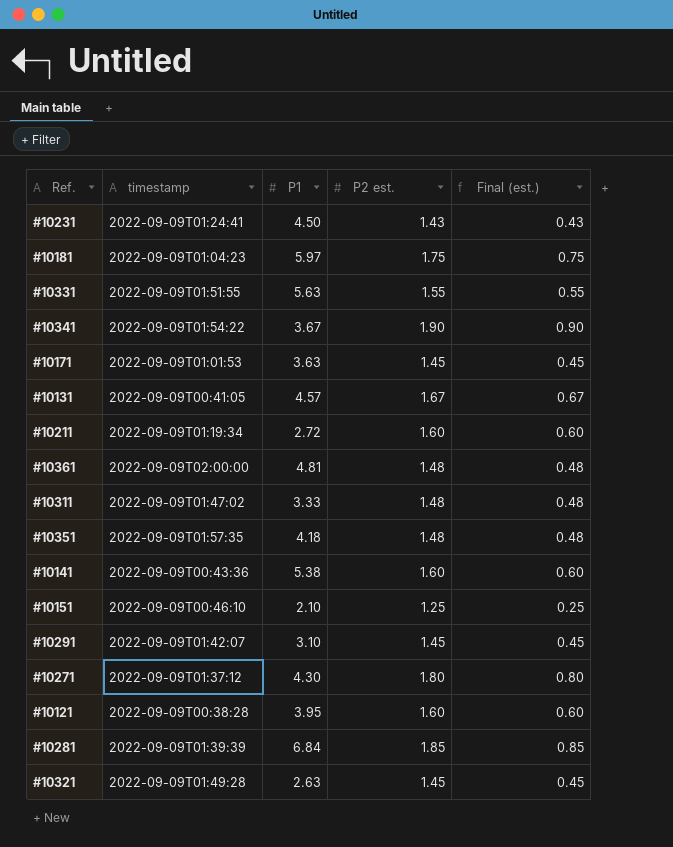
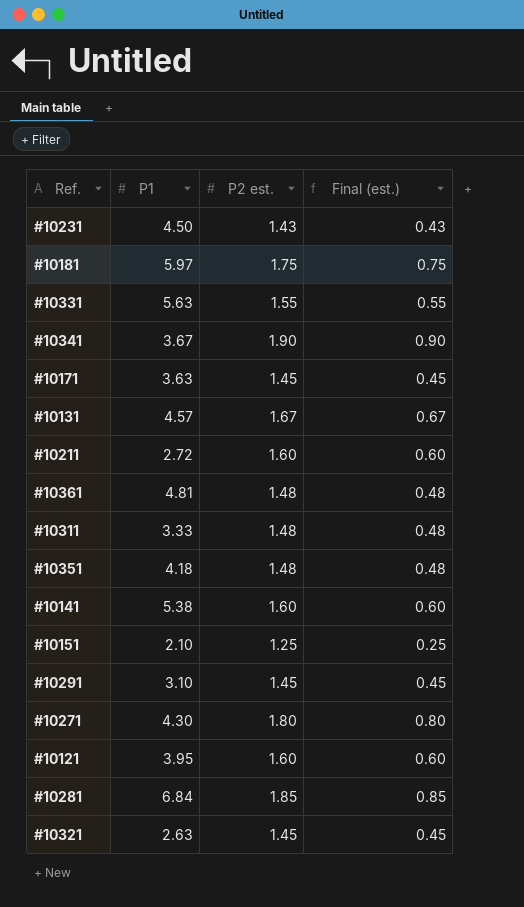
column timestamp | position: 2 -> none

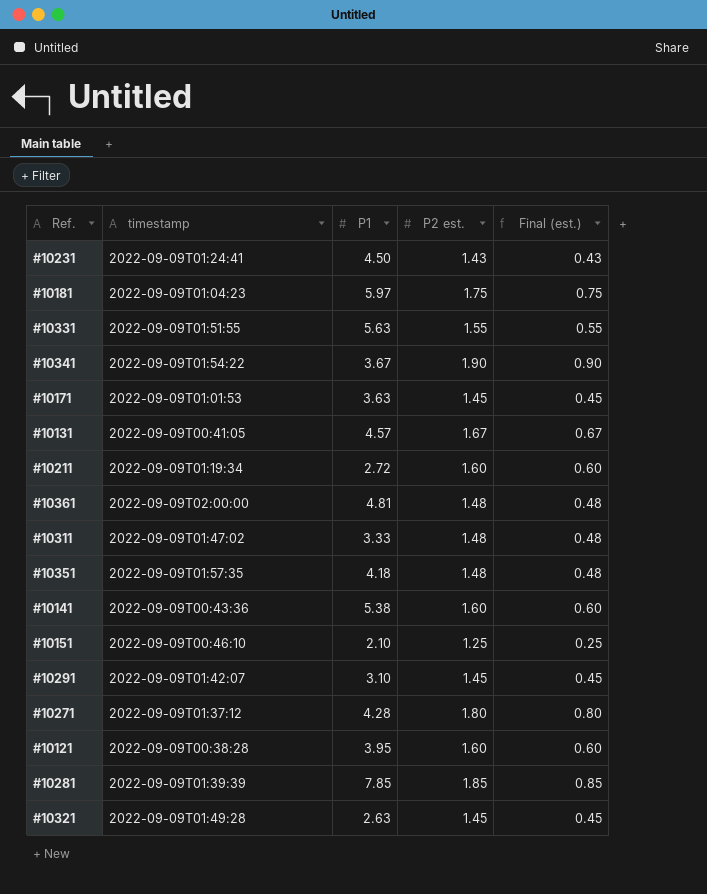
column timestamp | position: none -> 2
#10271 | P1: 4.30 -> 4.28
#10281 | P1: 6.84 -> 7.85

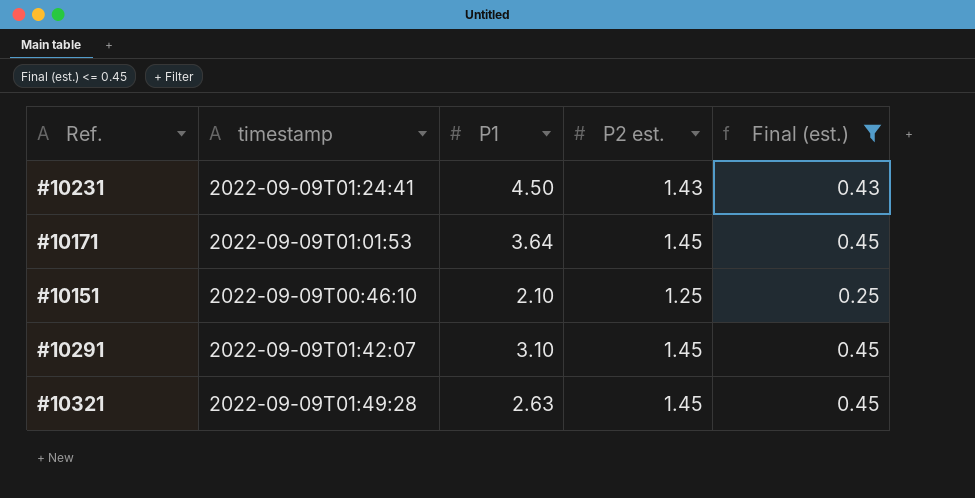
filter: none -> Final (est.) <= 0.45
#10171 | P1: 3.63 -> 3.64

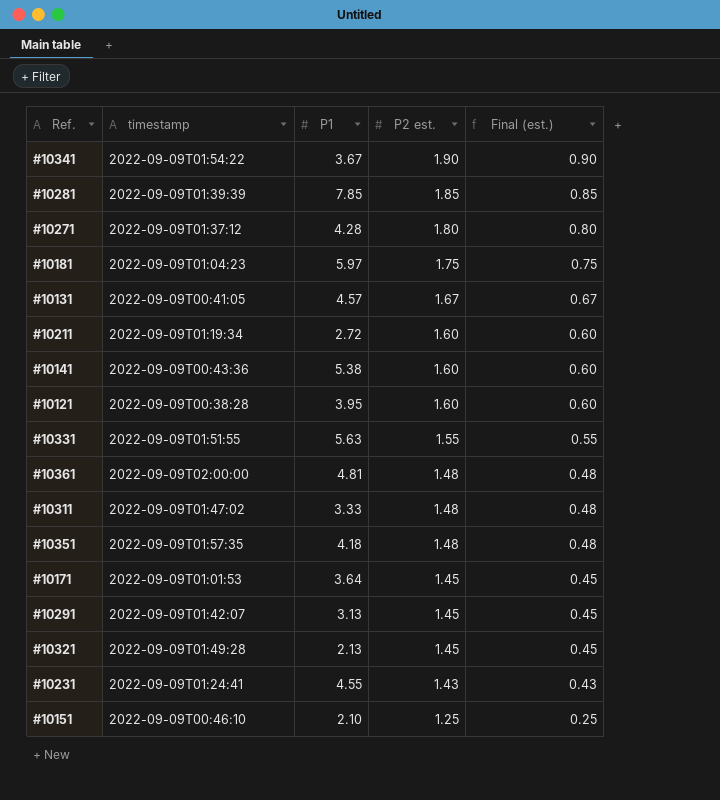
filter: Final (est.) <= 0.45 -> none
row order: none -> P2 est. descending
#10291 | P1: 3.10 -> 3.13
#10321 | P1: 2.63 -> 2.13
#10231 | P1: 4.50 -> 4.55

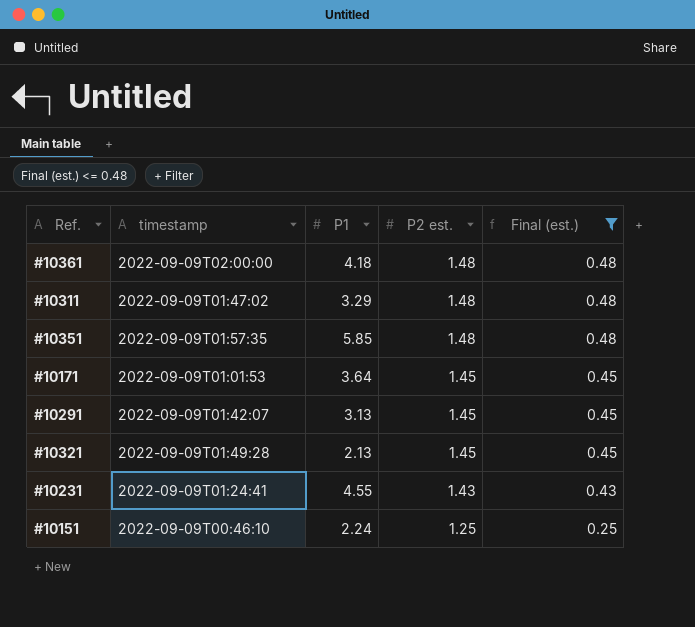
filter: none -> Final (est.) <= 0.48
#10361 | P1: 4.81 -> 4.18
#10311 | P1: 3.33 -> 3.29
#10351 | P1: 4.18 -> 5.85
#10151 | P1: 2.10 -> 2.24

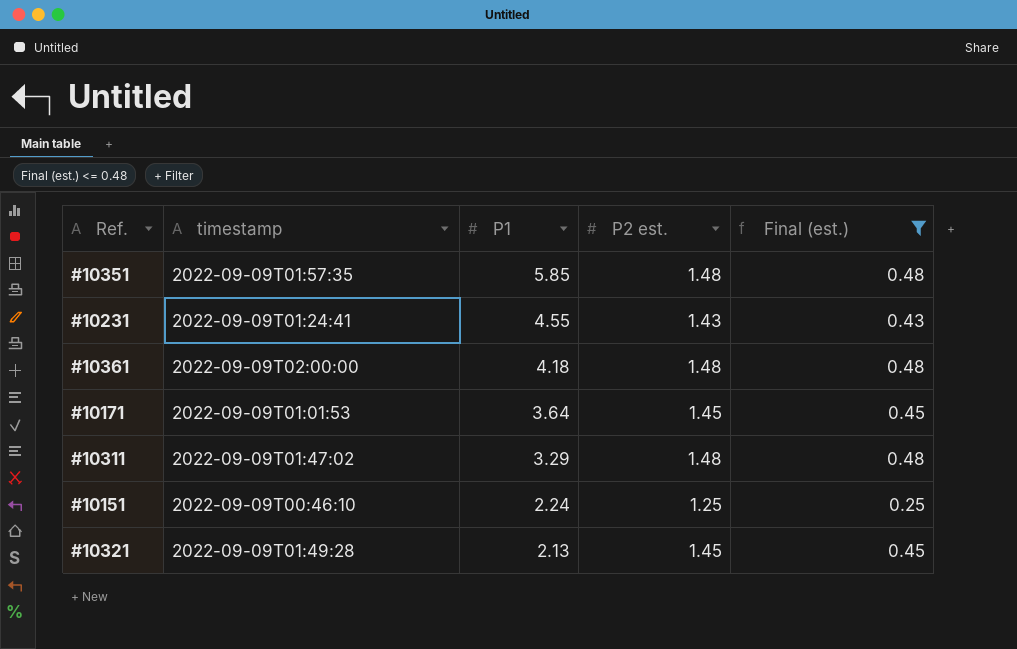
row order: P2 est. descending -> P1 descending
row #10291: 2022-09-09T01:42:07 | 3.13 | 1.45 | 0.45 -> none

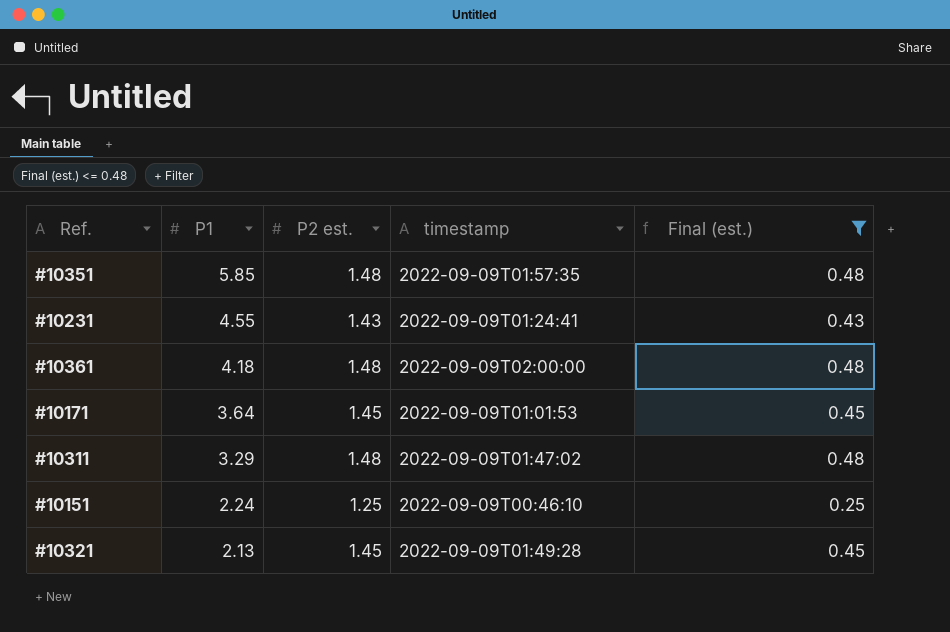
column timestamp | position: 2 -> 4

